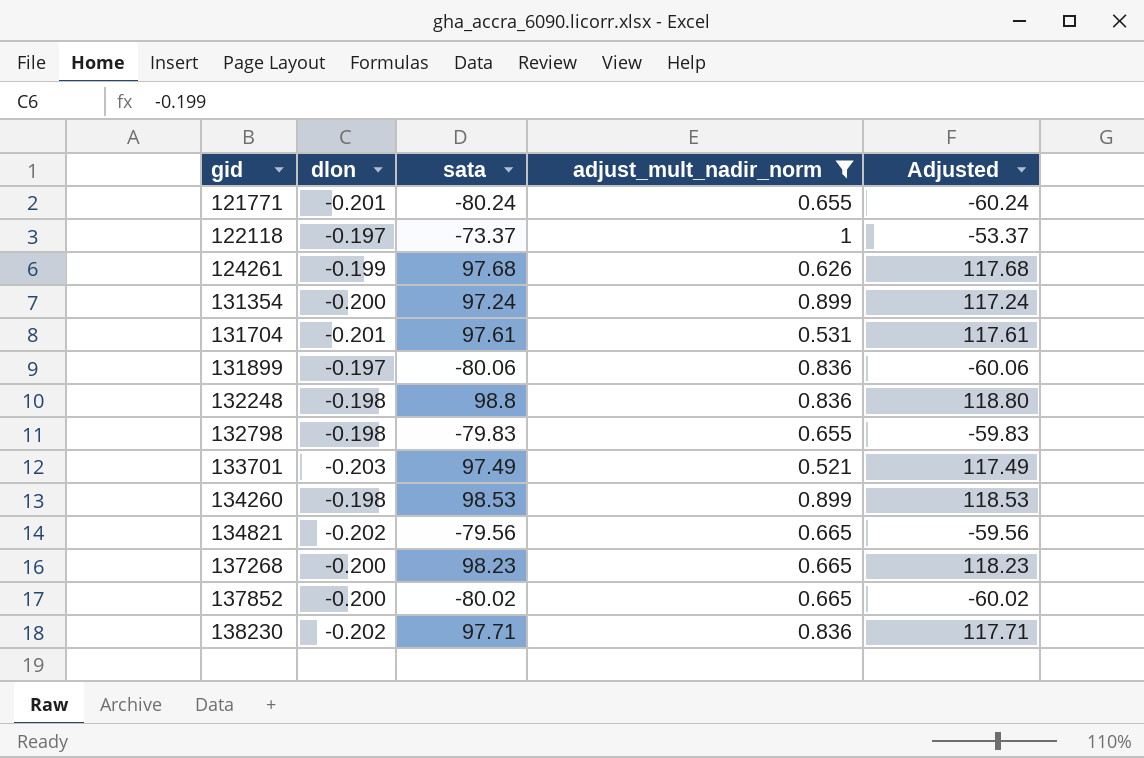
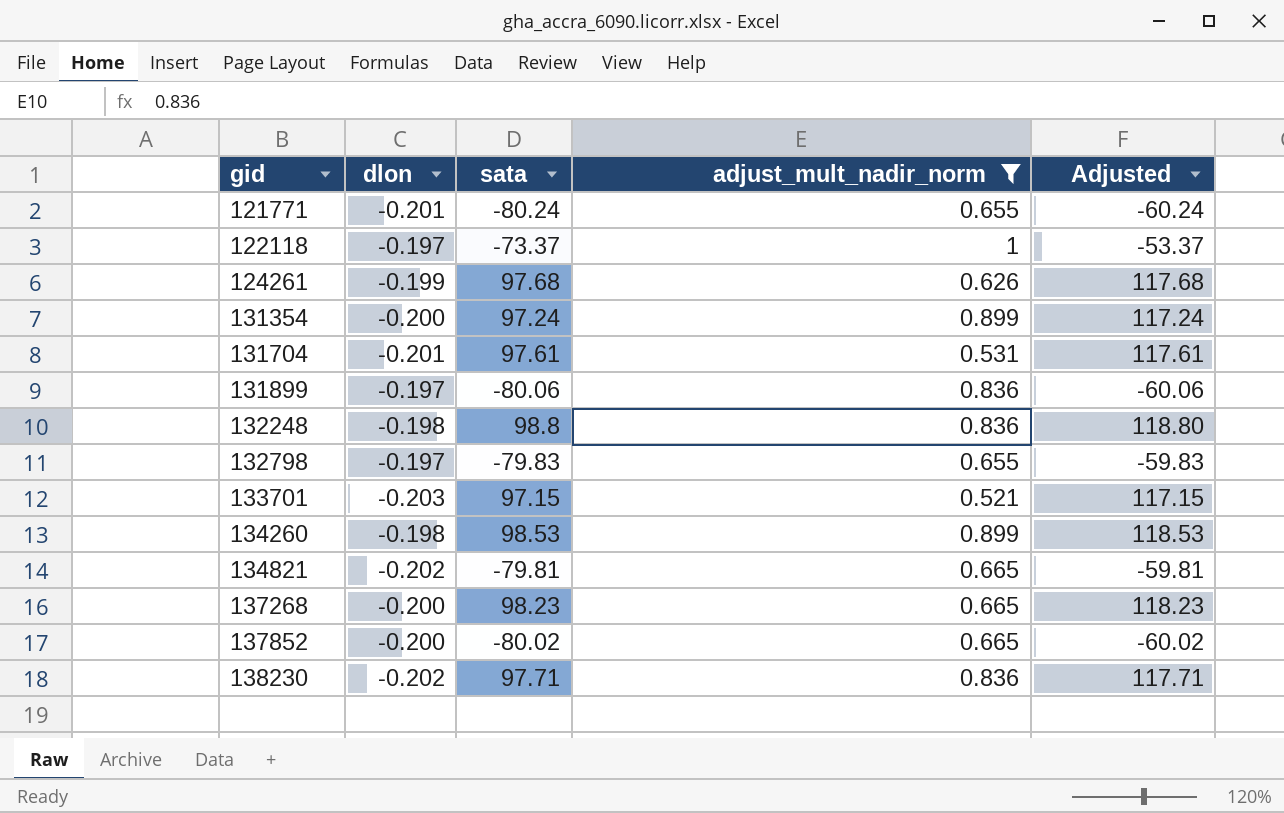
132798 | dlon: -0.198 -> -0.197
133701 | sata: 97.49 -> 97.15
133701 | Adjusted: 117.49 -> 117.15
134821 | sata: -79.56 -> -79.81
134821 | Adjusted: -59.56 -> -59.81

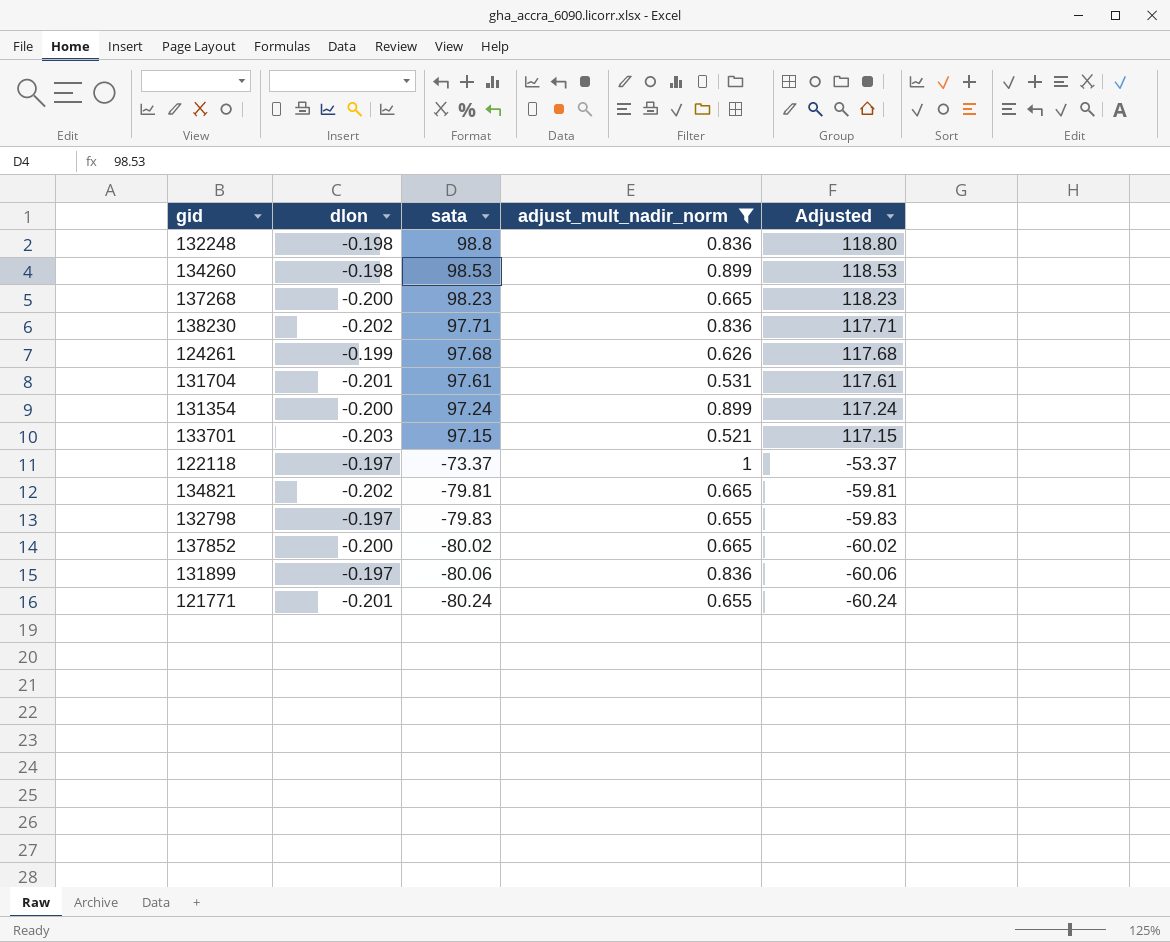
row order: gid ascending -> sata descending

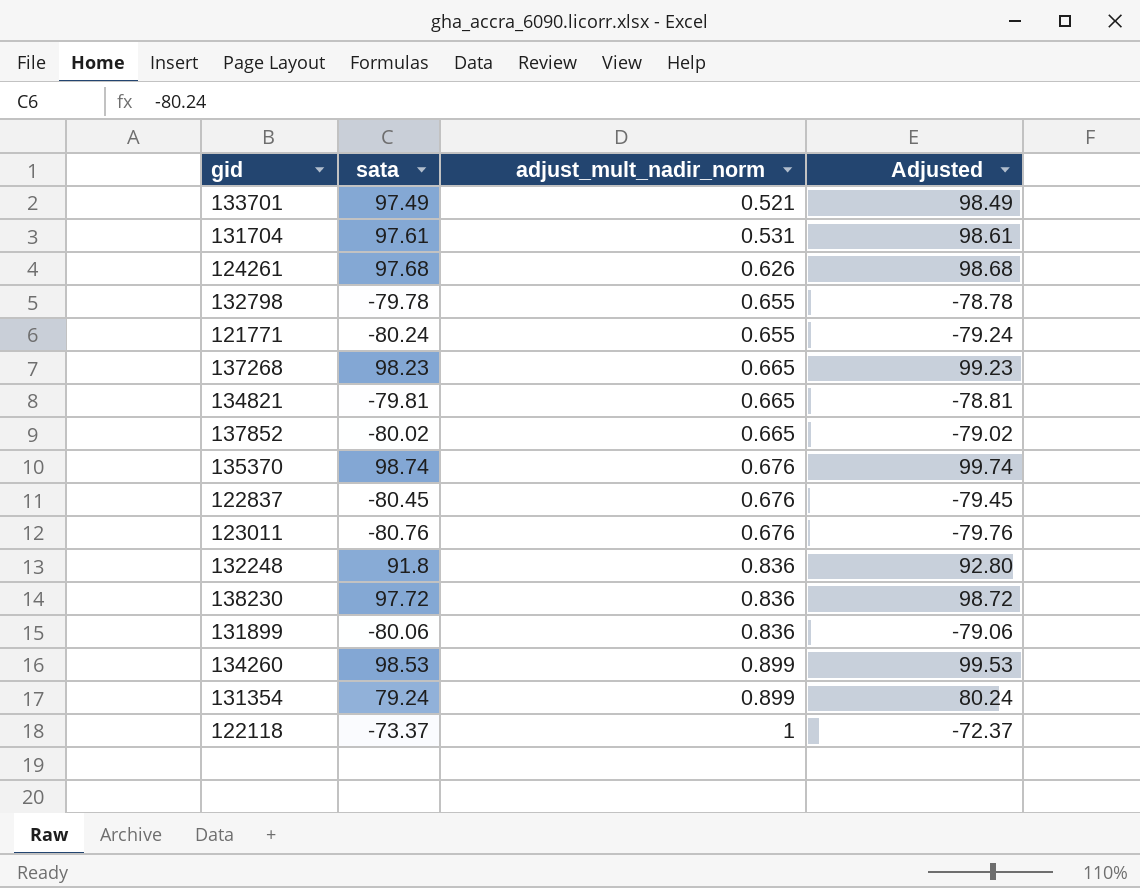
filter: adjust_mult_nadir_norm != 0.676 -> none
row order: sata descending -> adjust_mult_nadir_norm ascending
column dlon | position: 2 -> none
column Adjusted | formula: [sata] + 20 -> [sata] + 1
133701 | sata: 97.15 -> 97.49
132798 | sata: -79.83 -> -79.78
132248 | sata: 98.8 -> 91.8
138230 | sata: 97.71 -> 97.72
131354 | sata: 97.24 -> 79.24

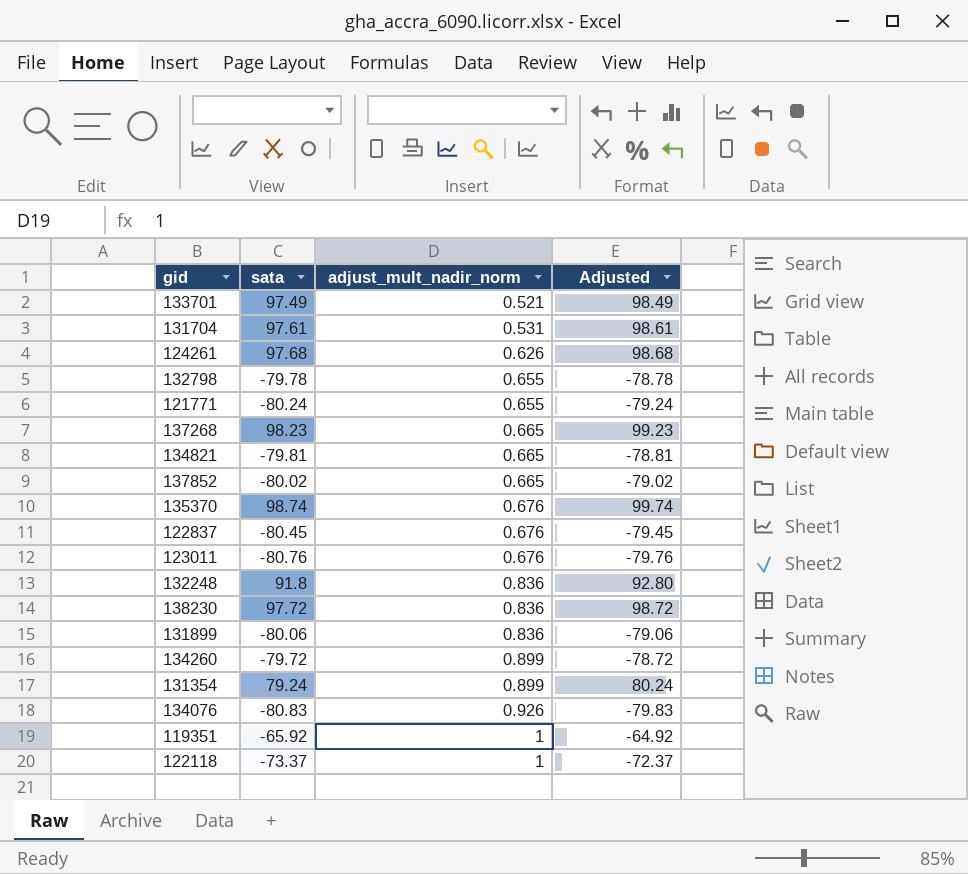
134260 | sata: 98.53 -> -79.72
134260 | Adjusted: 99.53 -> -78.72
row 134076: none -> -80.83 | 0.926 | -79.83
row 119351: none -> -65.92 | 1 | -64.92

